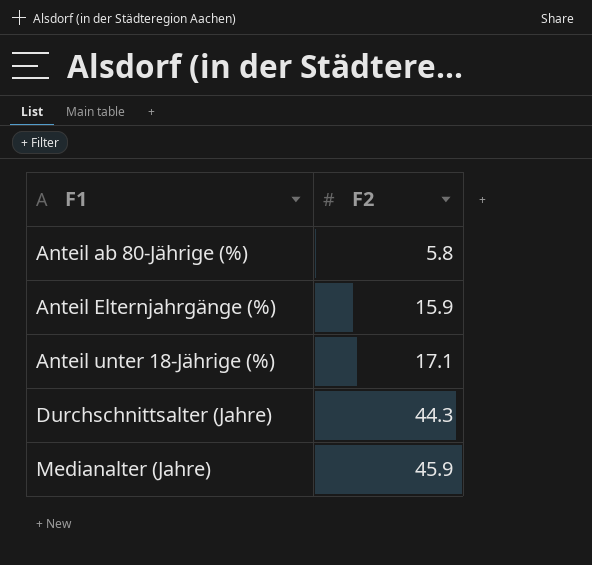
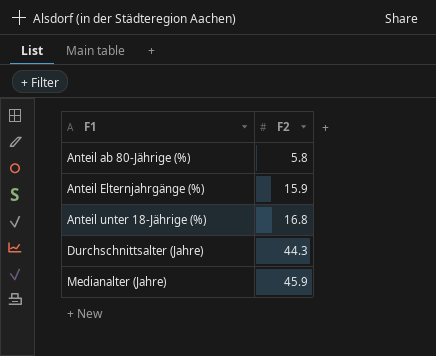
Anteil unter 18-Jährige (%) | F2: 17.1 -> 16.8

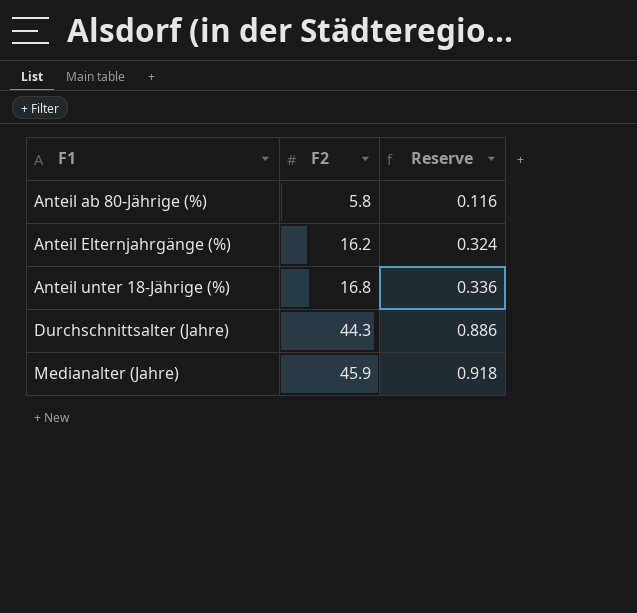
column Reserve | formula: none -> [F2] * 0.02
Anteil Elternjahrgänge (%) | F2: 15.9 -> 16.2

